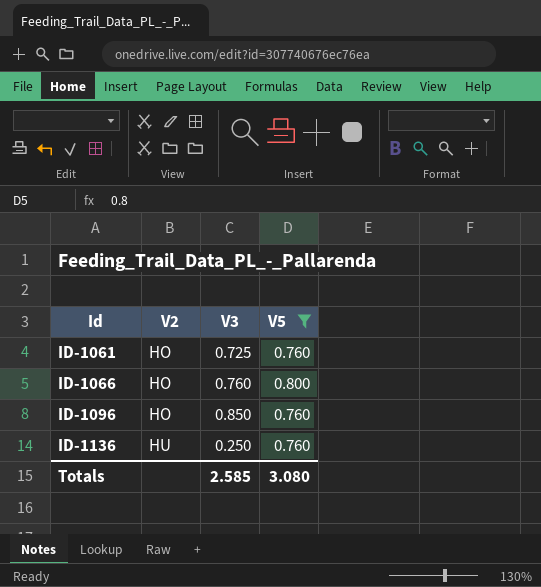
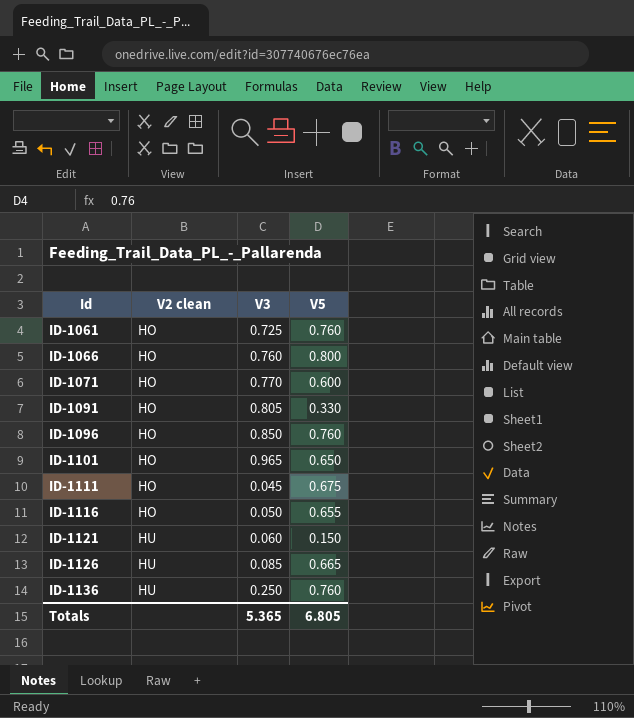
filter: V5 >= 0.760 -> none
column name: V2 -> V2 clean
Totals | V3: 2.585 -> 5.365
Totals | V5: 3.080 -> 6.805

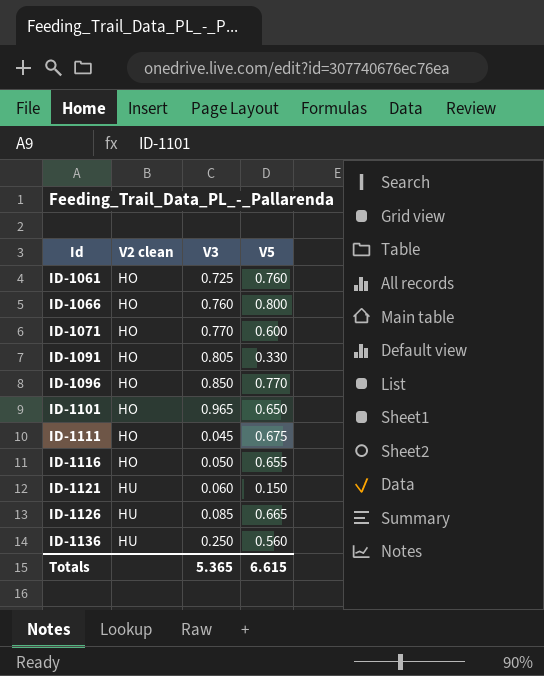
ID-1096 | V5: 0.760 -> 0.770
ID-1136 | V5: 0.760 -> 0.560
Totals | V5: 6.805 -> 6.615

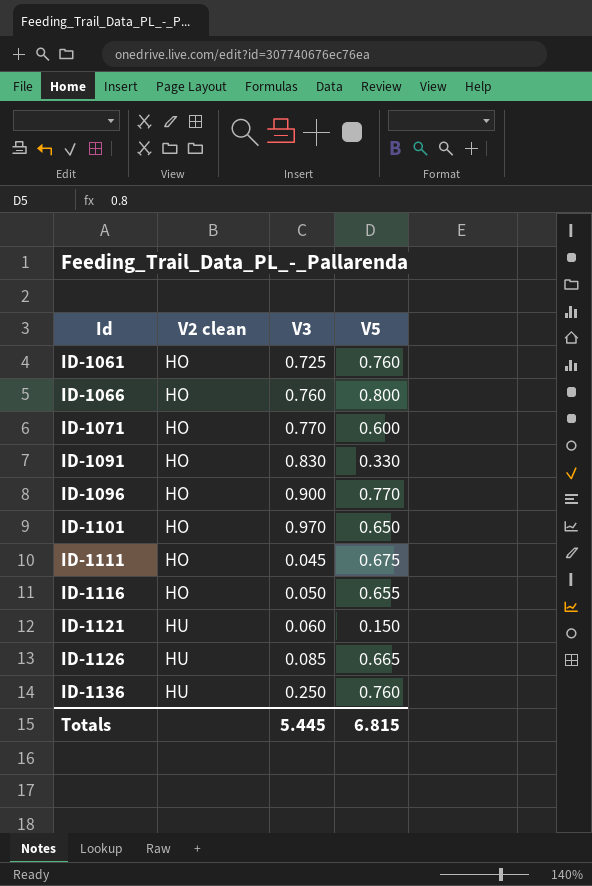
ID-1091 | V3: 0.805 -> 0.830
ID-1096 | V3: 0.850 -> 0.900
ID-1101 | V3: 0.965 -> 0.970
ID-1136 | V5: 0.560 -> 0.760
Totals | V3: 5.365 -> 5.445
Totals | V5: 6.615 -> 6.815

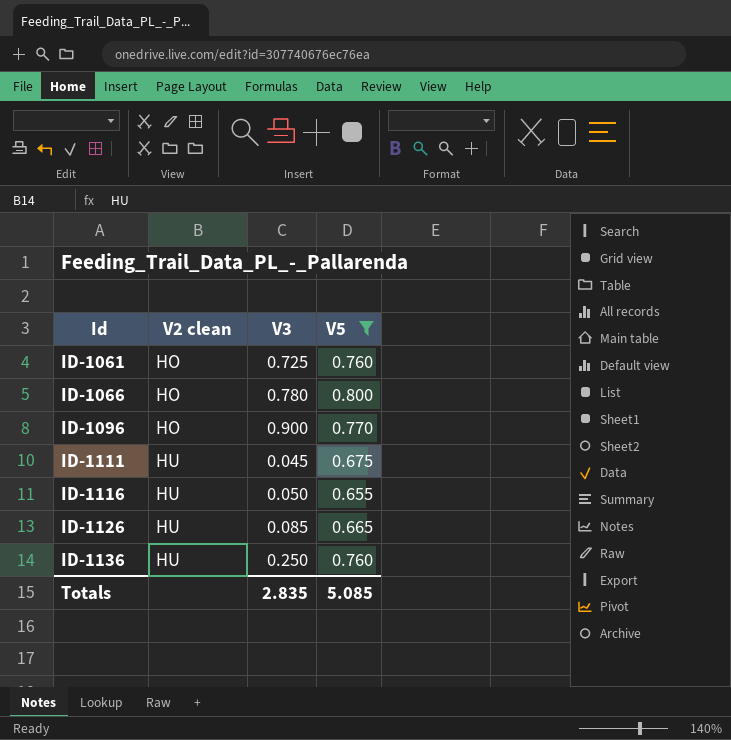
filter: none -> V5 >= 0.655
ID-1066 | V3: 0.760 -> 0.780
ID-1111 | V2 clean: HO -> HU
ID-1116 | V2 clean: HO -> HU
Totals | V3: 5.445 -> 2.835
Totals | V5: 6.815 -> 5.085

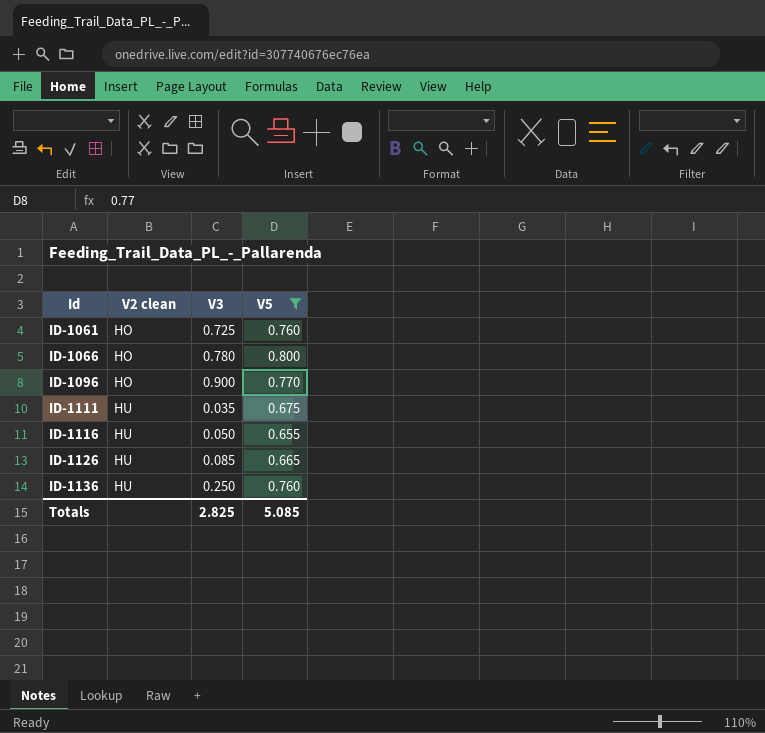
ID-1111 | V3: 0.045 -> 0.035
Totals | V3: 2.835 -> 2.825

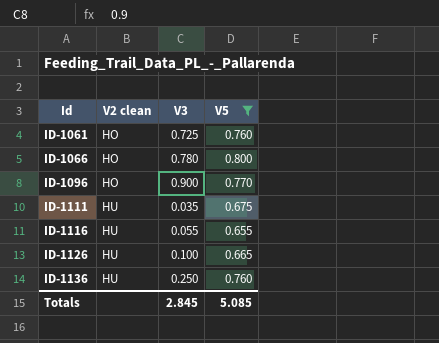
ID-1116 | V3: 0.050 -> 0.055
ID-1126 | V3: 0.085 -> 0.100
Totals | V3: 2.825 -> 2.845

